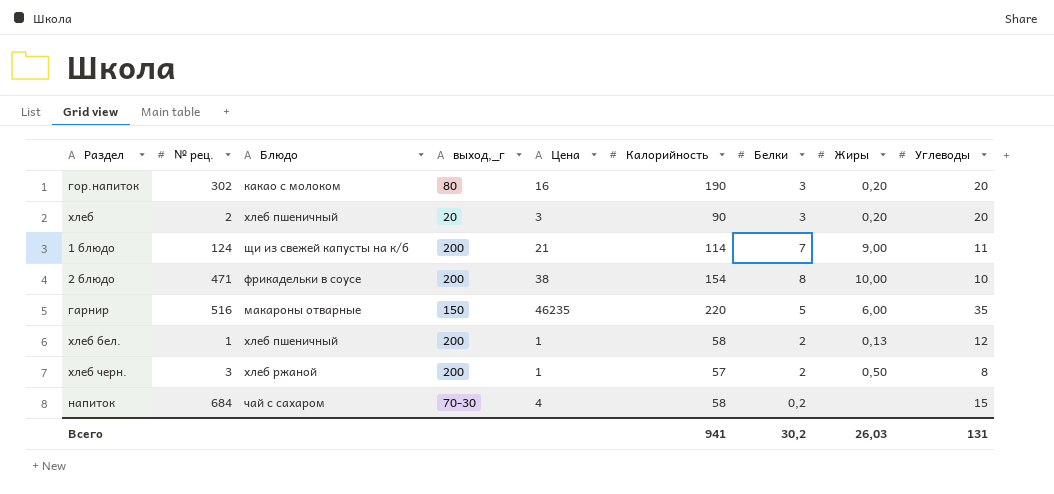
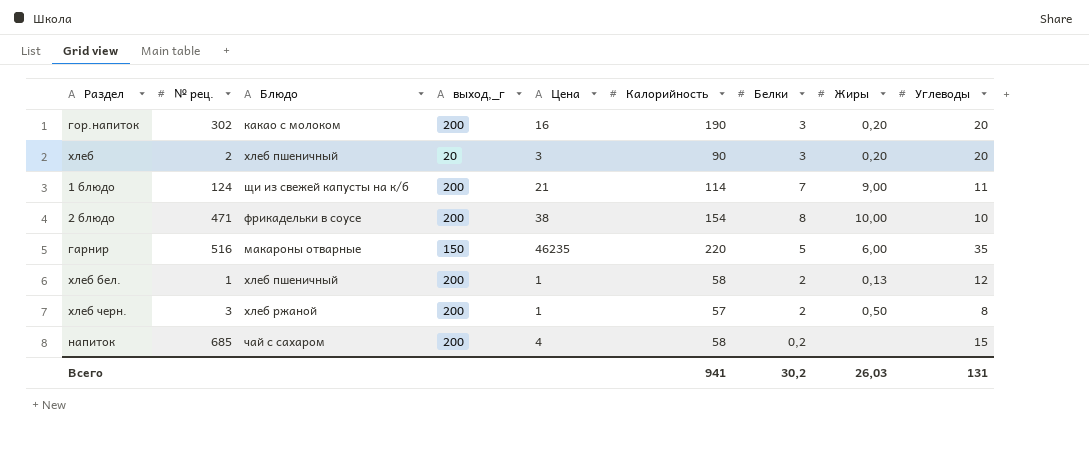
гор.напиток | выход,_г: 80 -> 200
напиток | № рец.: 684 -> 685
напиток | выход,_г: 70-30 -> 200

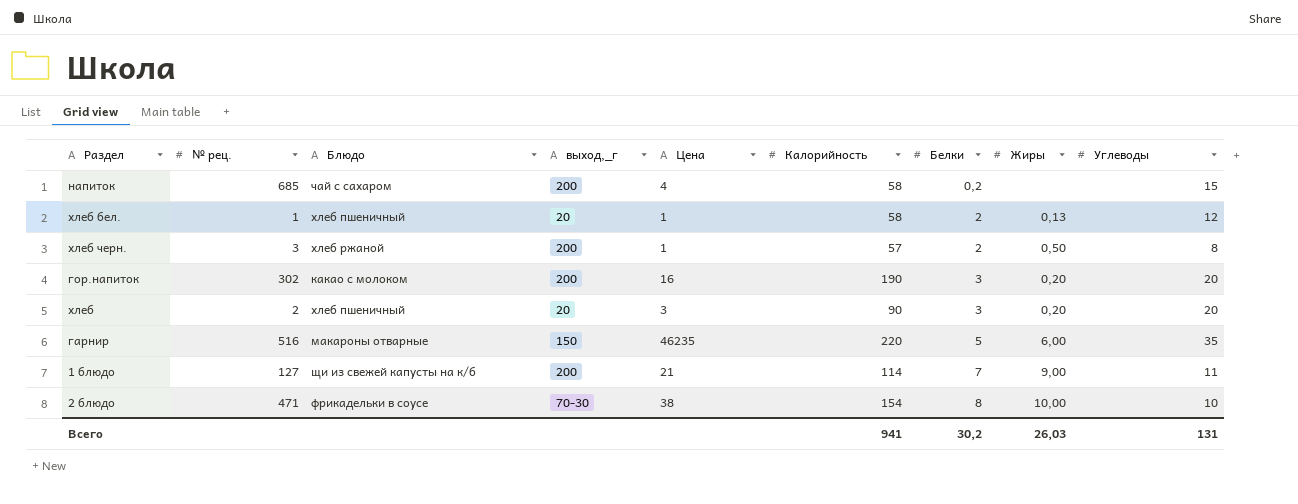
row order: none -> Белки ascending
хлеб бел. | выход,_г: 200 -> 20
1 блюдо | № рец.: 124 -> 127
2 блюдо | выход,_г: 200 -> 70-30

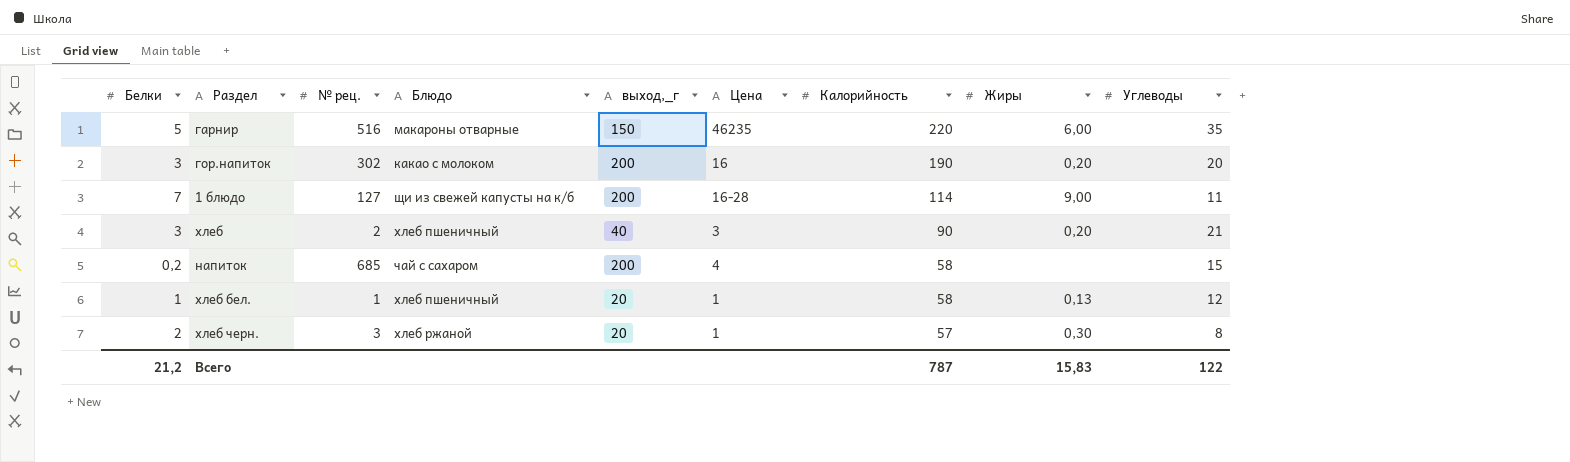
row order: Белки ascending -> Калорийность descending
column Белки | position: 7 -> 1
row 2 блюдо: 471 | фрикадельки в соусе | 70-30 | 38 | 154 | 8 | 10,00 | 10 -> none
1 блюдо | Цена: 21 -> 16-28
хлеб | выход,_г: 20 -> 40
хлеб | Углеводы: 20 -> 21
хлеб бел. | Белки: 2 -> 1
хлеб черн. | выход,_г: 200 -> 20
хлеб черн. | Жиры: 0,50 -> 0,30
Всего | Белки: 30,2 -> 21,2
Всего | Калорийность: 941 -> 787
Всего | Жиры: 26,03 -> 15,83
Всего | Углеводы: 131 -> 122

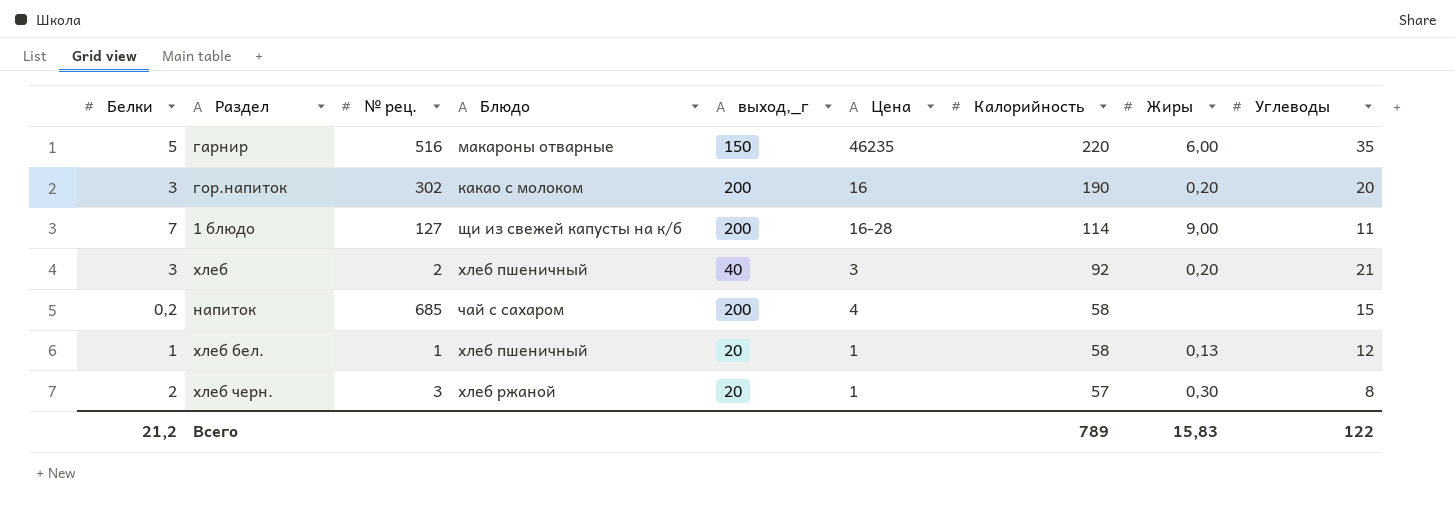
хлеб | Калорийность: 90 -> 92
Всего | Калорийность: 787 -> 789

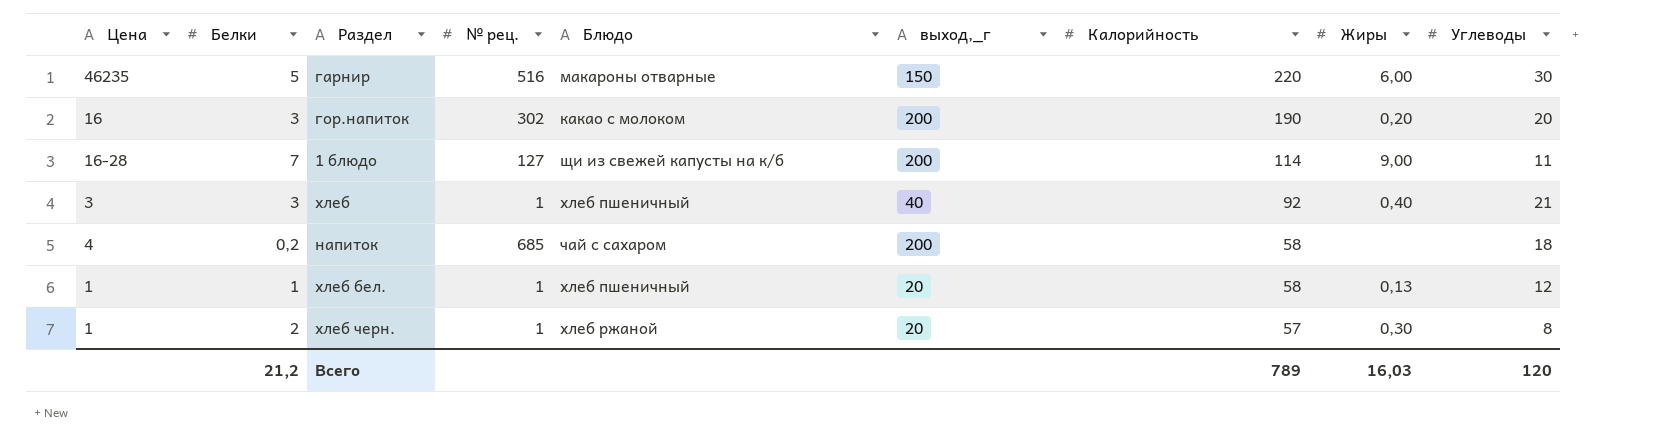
column Цена | position: 6 -> 1
гарнир | Углеводы: 35 -> 30
хлеб | № рец.: 2 -> 1
хлеб | Жиры: 0,20 -> 0,40
напиток | Углеводы: 15 -> 18
хлеб черн. | № рец.: 3 -> 1
Всего | Жиры: 15,83 -> 16,03
Всего | Углеводы: 122 -> 120

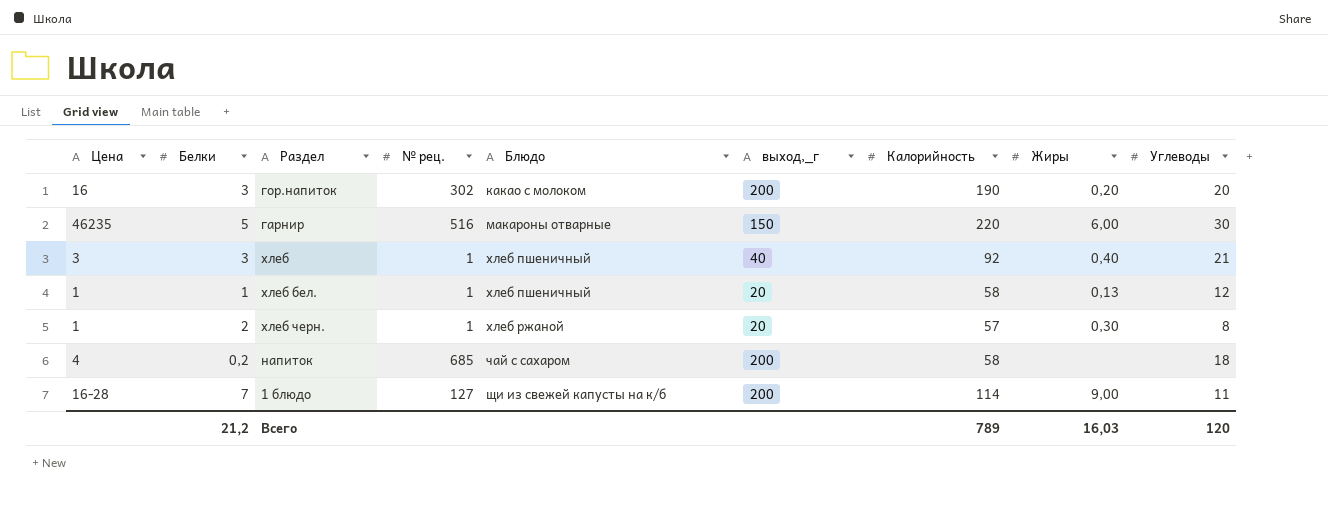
row order: Калорийность descending -> Блюдо ascending

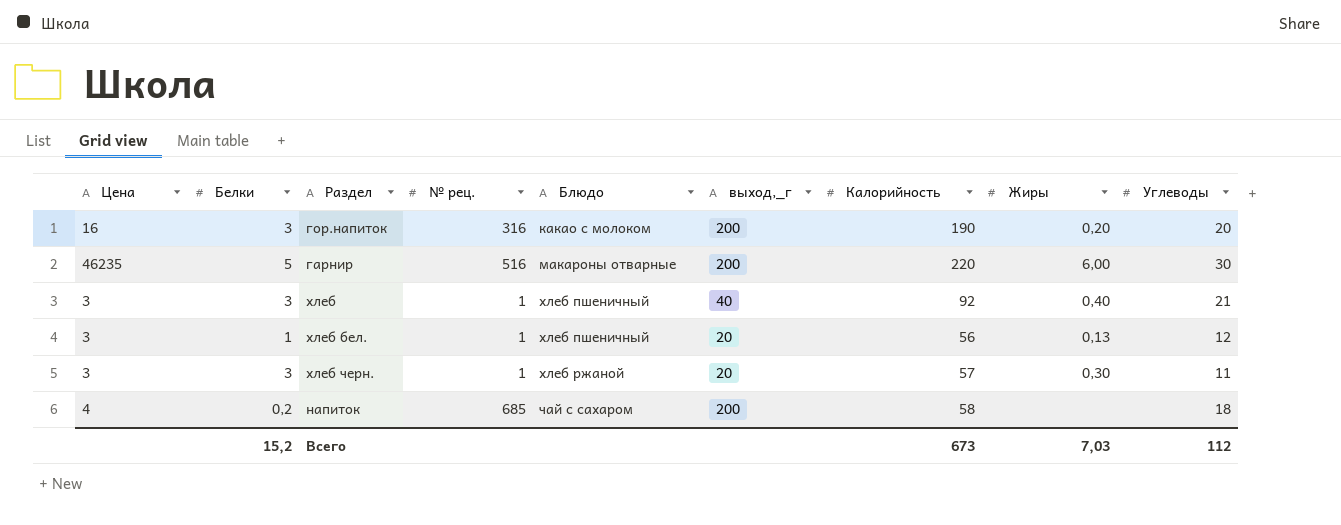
row 1 блюдо: 16-28 | 7 | 127 | щи из свежей капусты на к/б | 200 | 114 | 9,00 | 11 -> none
гор.напиток | № рец.: 302 -> 316
гарнир | выход,_г: 150 -> 200
хлеб бел. | Цена: 1 -> 3
хлеб бел. | Калорийность: 58 -> 56
хлеб черн. | Цена: 1 -> 3
хлеб черн. | Белки: 2 -> 3
хлеб черн. | Углеводы: 8 -> 11
Всего | Белки: 21,2 -> 15,2
Всего | Калорийность: 789 -> 673
Всего | Жиры: 16,03 -> 7,03
Всего | Углеводы: 120 -> 112

